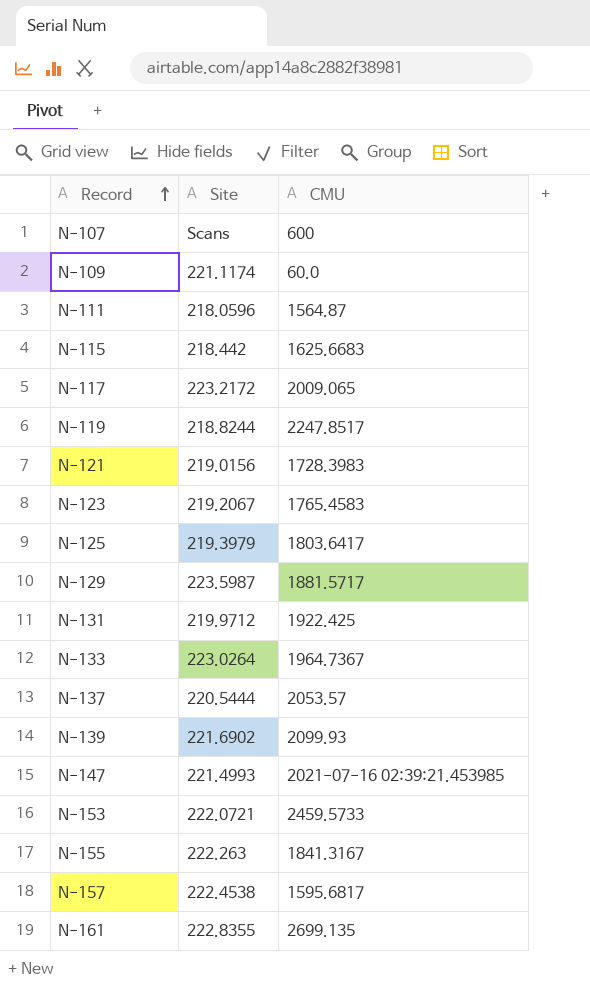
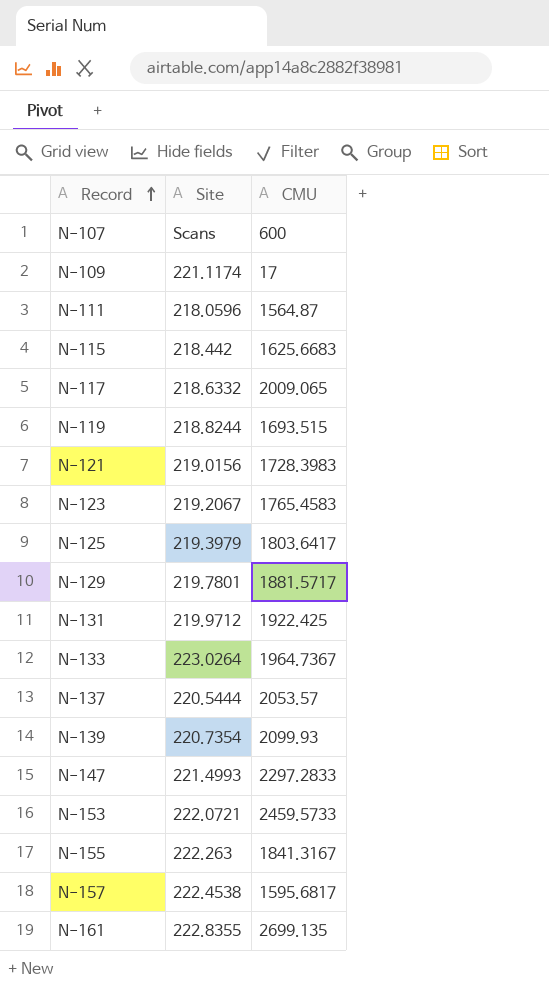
N-109 | CMU: 60.0 -> 17
N-117 | Site: 223.2172 -> 218.6332
N-119 | CMU: 2247.8517 -> 1693.515
N-129 | Site: 223.5987 -> 219.7801
N-139 | Site: 221.6902 -> 220.7354
N-147 | CMU: 2021-07-16 02:39:21.453985 -> 2297.2833

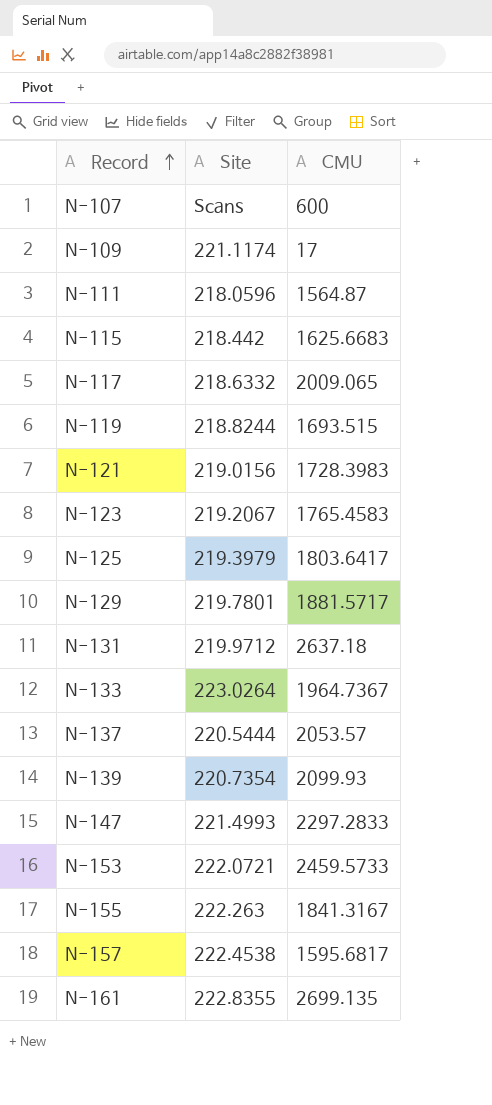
N-131 | CMU: 1922.425 -> 2637.18

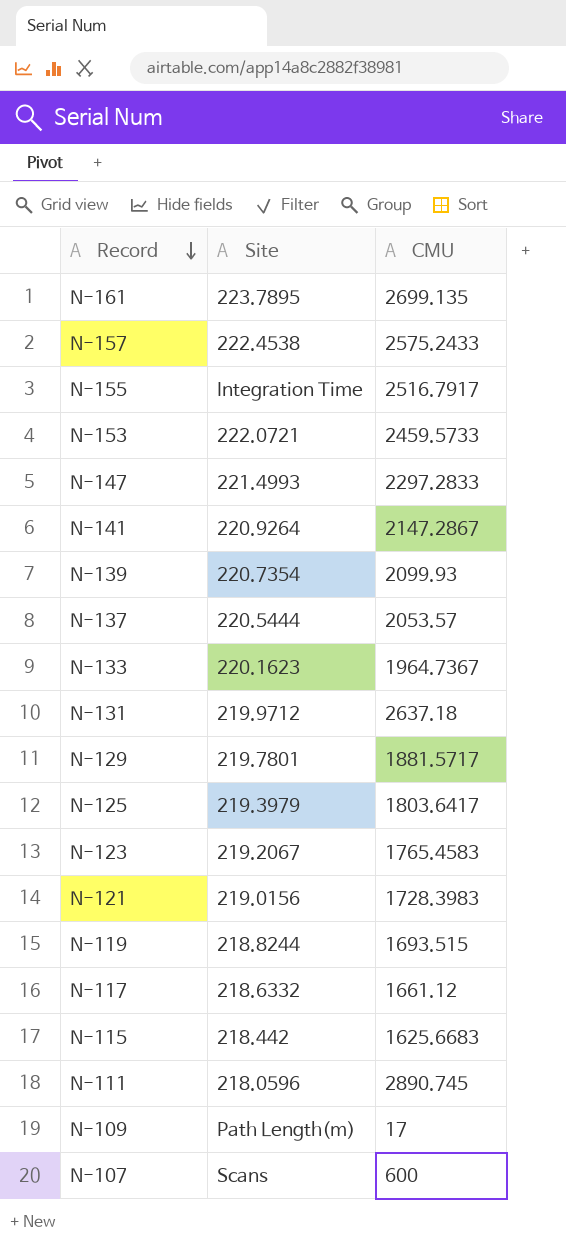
row order: Record ascending -> Record descending
N-161 | Site: 222.8355 -> 223.7895
N-157 | CMU: 1595.6817 -> 2575.2433
N-155 | Site: 222.263 -> Integration Time
N-155 | CMU: 1841.3167 -> 2516.7917
row N-141: none -> 220.9264 | 2147.2867
N-133 | Site: 223.0264 -> 220.1623
N-117 | CMU: 2009.065 -> 1661.12
N-111 | CMU: 1564.87 -> 2890.745
N-109 | Site: 221.1174 -> Path Length(m)

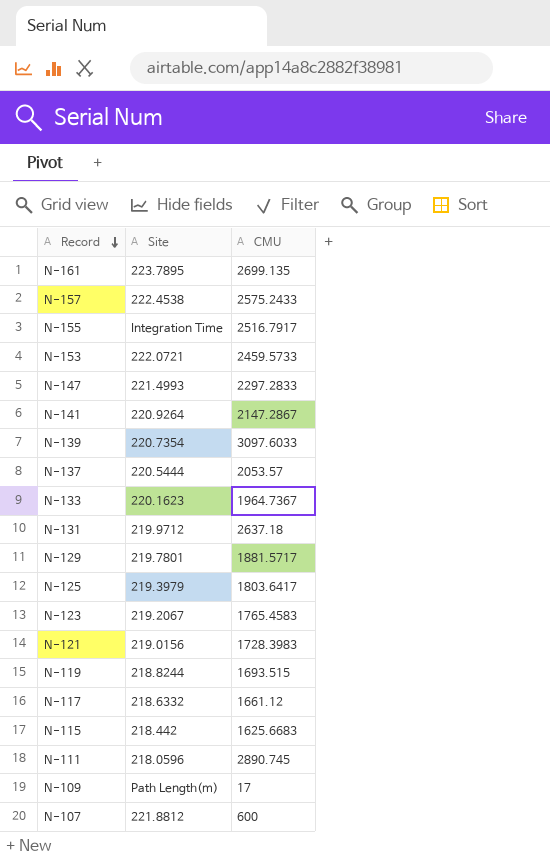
N-139 | CMU: 2099.93 -> 3097.6033
N-107 | Site: Scans -> 221.8812

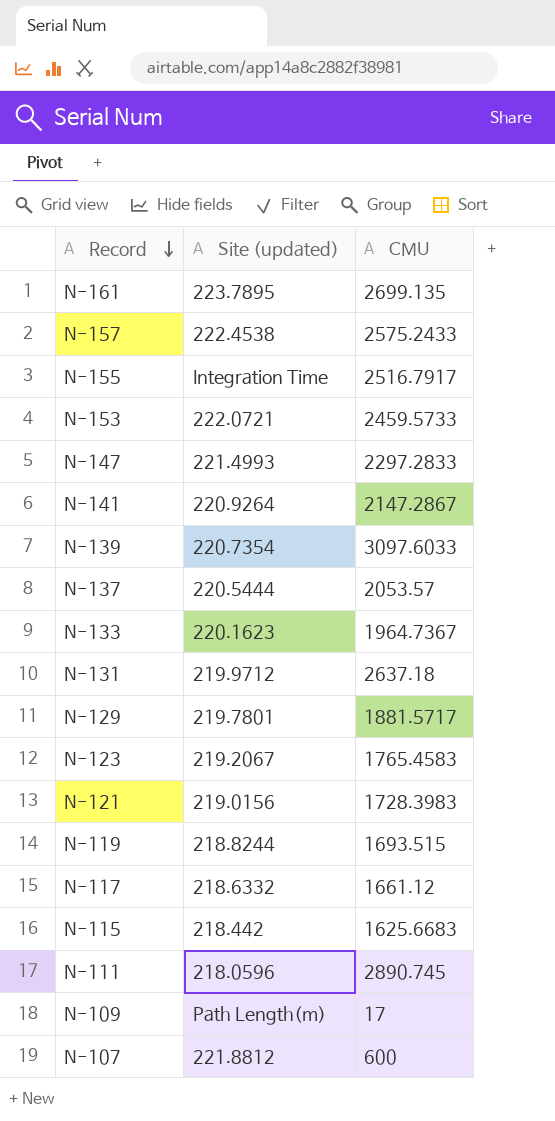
column name: Site -> Site (updated)
row N-125: 219.3979 | 1803.6417 -> none

